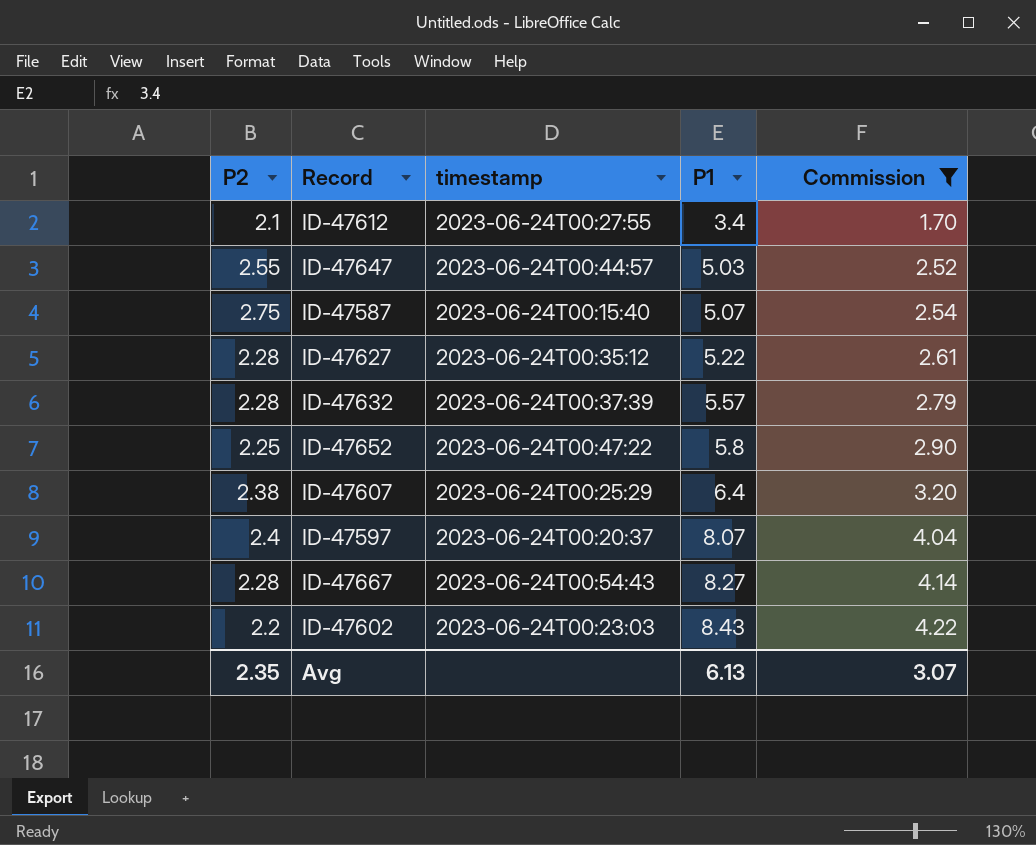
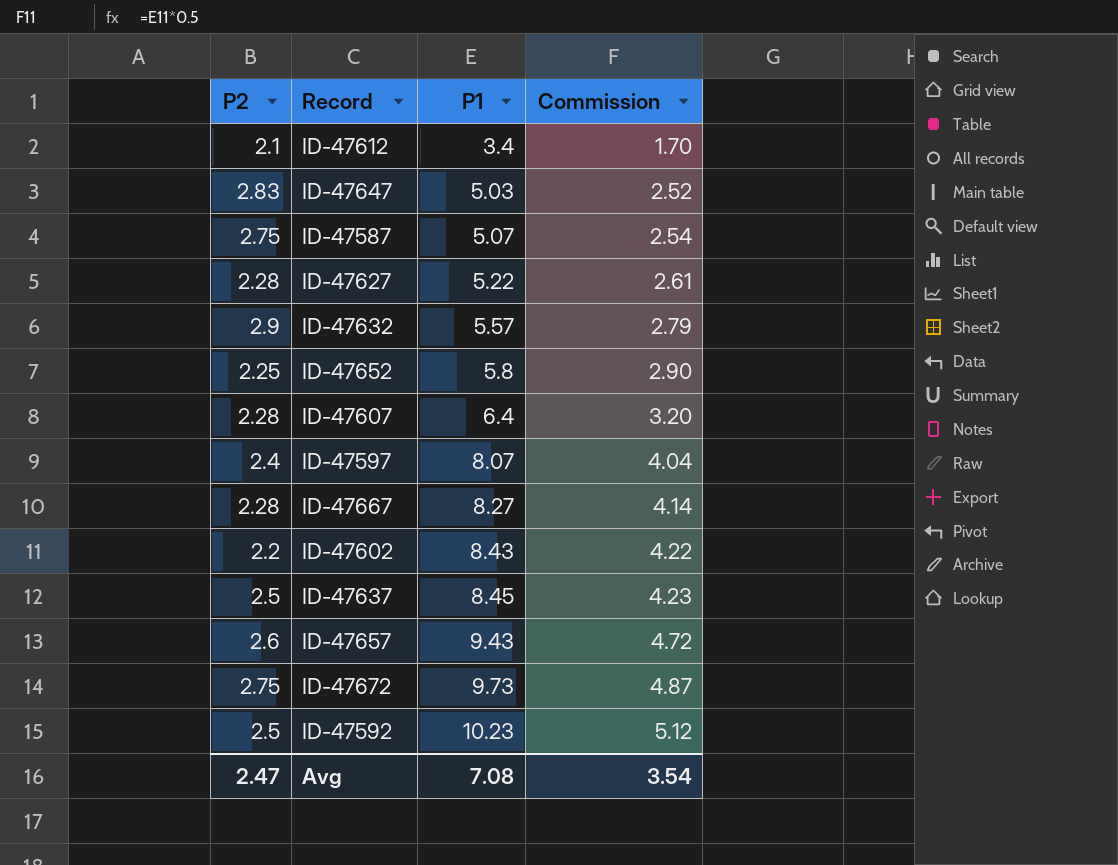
filter: Commission <= 4.22 -> none
column timestamp | position: 3 -> none
ID-47647 | P2: 2.55 -> 2.83
ID-47632 | P2: 2.28 -> 2.9
ID-47607 | P2: 2.38 -> 2.28
Avg | P2: 2.35 -> 2.47
Avg | P1: 6.13 -> 7.08
Avg | Commission: 3.07 -> 3.54

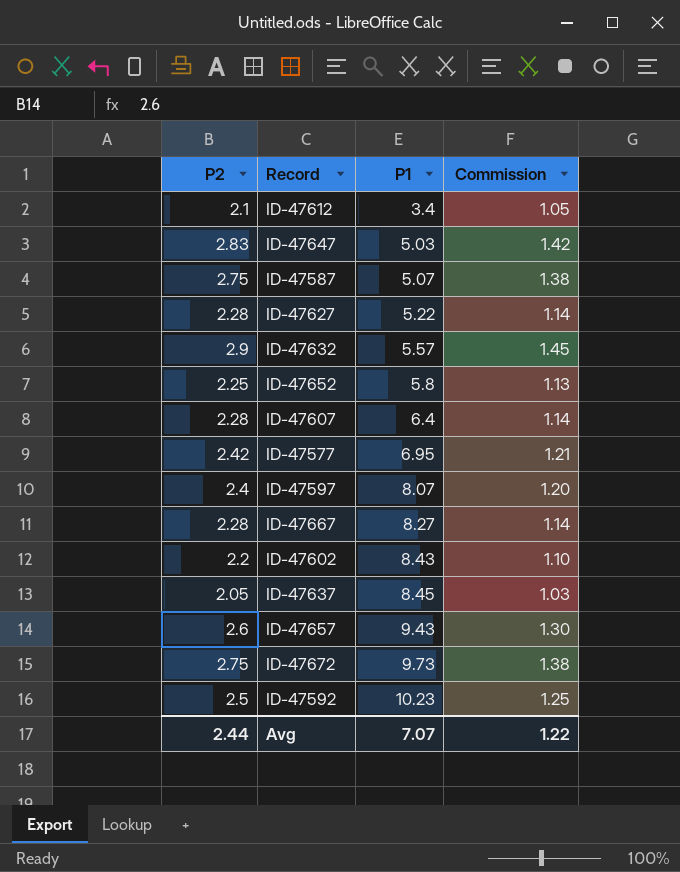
column Commission | formula: [P1] * 0.5 -> [P2] * 0.5
row ID-47577: none -> 2.42 | 6.95 | 1.21
ID-47637 | P2: 2.5 -> 2.05
Avg | P2: 2.47 -> 2.44
Avg | P1: 7.08 -> 7.07
Avg | Commission: 3.54 -> 1.22

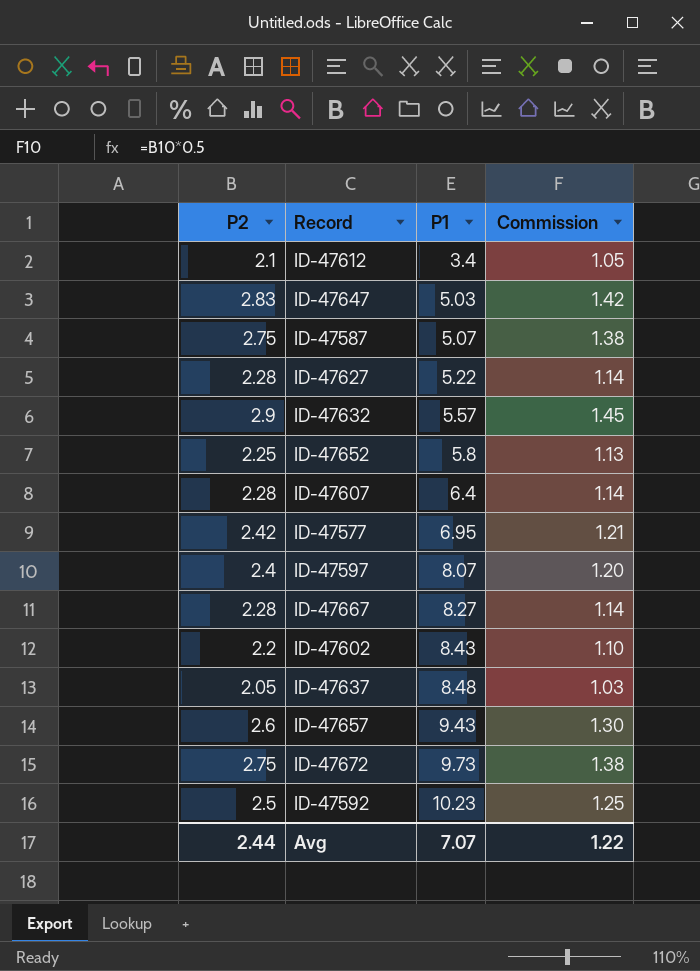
ID-47637 | P1: 8.45 -> 8.48

